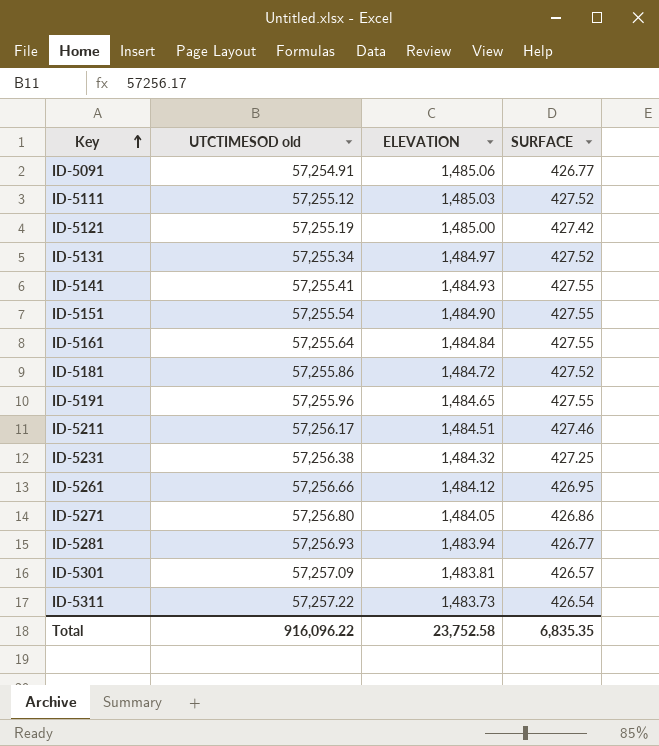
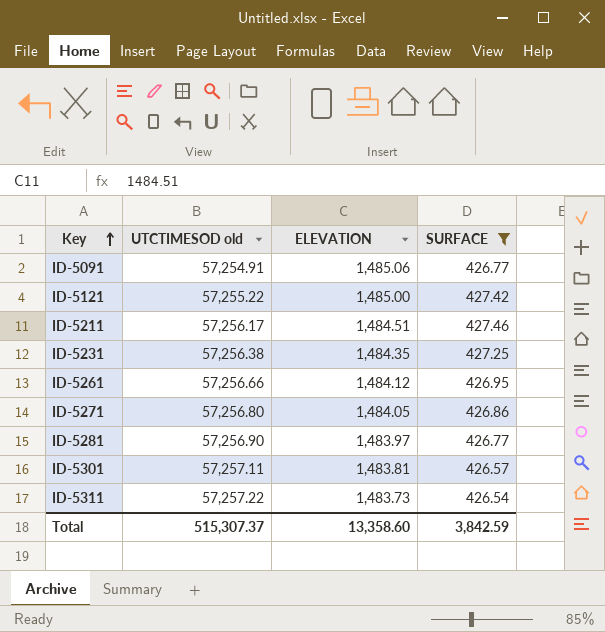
filter: none -> SURFACE <= 427.46
ID-5121 | UTCTIMESOD old: 57,255.19 -> 57,255.22
ID-5231 | ELEVATION: 1,484.32 -> 1,484.35
ID-5281 | UTCTIMESOD old: 57,256.93 -> 57,256.90
ID-5281 | ELEVATION: 1,483.94 -> 1,483.97
ID-5301 | UTCTIMESOD old: 57,257.09 -> 57,257.11
Total | UTCTIMESOD old: 916,096.22 -> 515,307.37
Total | ELEVATION: 23,752.58 -> 13,358.60
Total | SURFACE: 6,835.35 -> 3,842.59

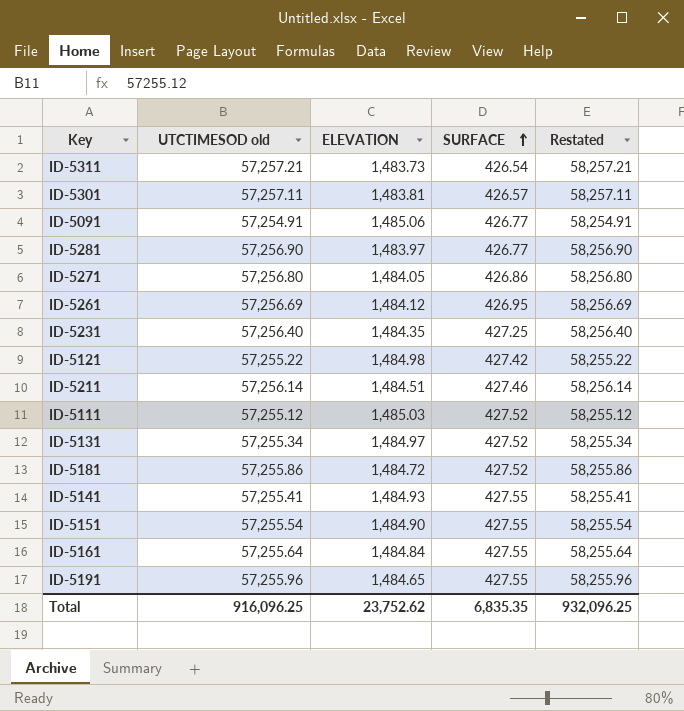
filter: SURFACE <= 427.46 -> none
row order: Key ascending -> SURFACE ascending
column Restated | formula: none -> [UTCTIMESOD old] + 1000
ID-5311 | UTCTIMESOD old: 57,257.22 -> 57,257.21
ID-5261 | UTCTIMESOD old: 57,256.66 -> 57,256.69
ID-5231 | UTCTIMESOD old: 57,256.38 -> 57,256.40
ID-5121 | ELEVATION: 1,485.00 -> 1,484.98
ID-5211 | UTCTIMESOD old: 57,256.17 -> 57,256.14
Total | UTCTIMESOD old: 515,307.37 -> 916,096.25
Total | ELEVATION: 13,358.60 -> 23,752.62
Total | SURFACE: 3,842.59 -> 6,835.35

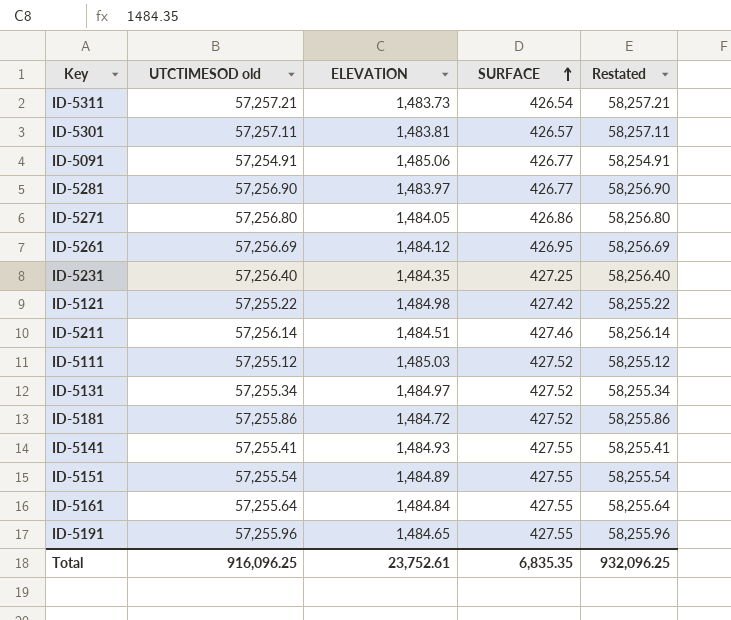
ID-5151 | ELEVATION: 1,484.90 -> 1,484.89
Total | ELEVATION: 23,752.62 -> 23,752.61

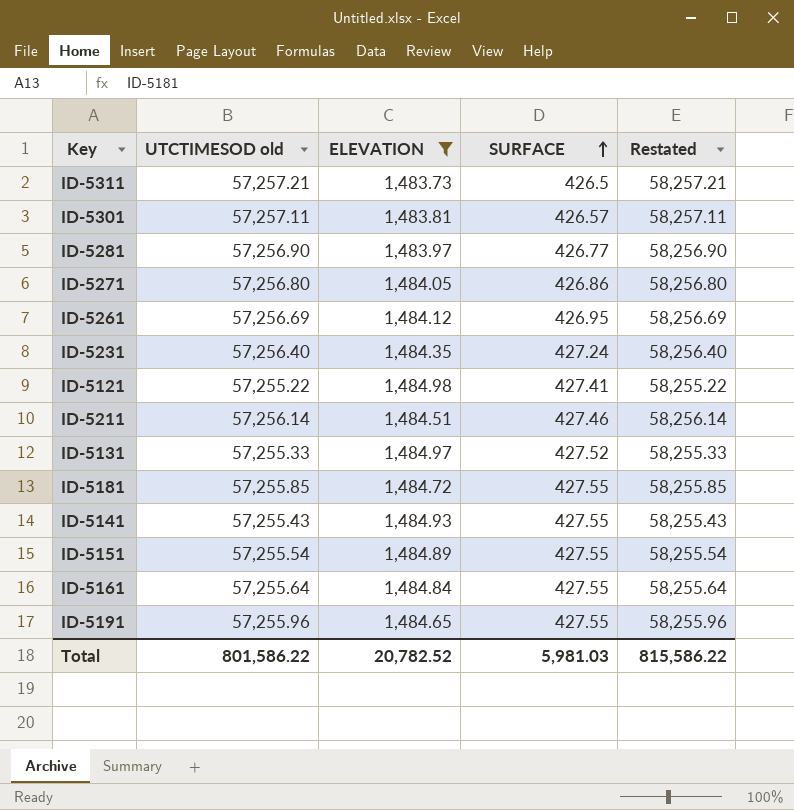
filter: none -> ELEVATION <= 1,484.98
ID-5311 | SURFACE: 426.54 -> 426.5
ID-5231 | SURFACE: 427.25 -> 427.24
ID-5121 | SURFACE: 427.42 -> 427.41
ID-5131 | UTCTIMESOD old: 57,255.34 -> 57,255.33
ID-5131 | Restated: 58,255.34 -> 58,255.33
ID-5181 | UTCTIMESOD old: 57,255.86 -> 57,255.85
ID-5181 | SURFACE: 427.52 -> 427.55
ID-5181 | Restated: 58,255.86 -> 58,255.85
ID-5141 | UTCTIMESOD old: 57,255.41 -> 57,255.43
ID-5141 | Restated: 58,255.41 -> 58,255.43
Total | UTCTIMESOD old: 916,096.25 -> 801,586.22
Total | ELEVATION: 23,752.61 -> 20,782.52
Total | SURFACE: 6,835.35 -> 5,981.03
Total | Restated: 932,096.25 -> 815,586.22

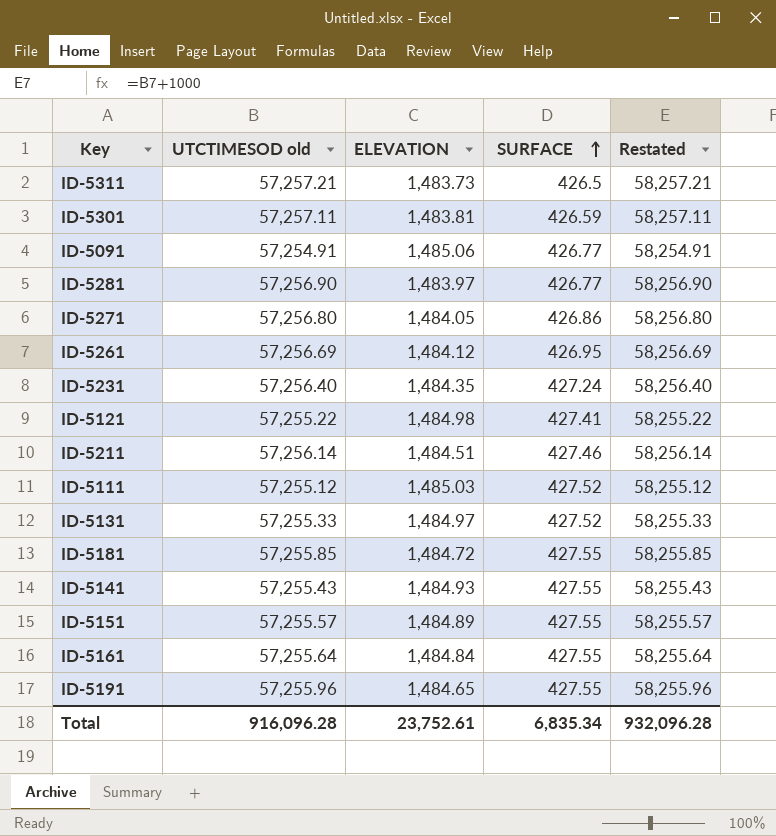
filter: ELEVATION <= 1,484.98 -> none
ID-5301 | SURFACE: 426.57 -> 426.59
ID-5151 | UTCTIMESOD old: 57,255.54 -> 57,255.57
ID-5151 | Restated: 58,255.54 -> 58,255.57
Total | UTCTIMESOD old: 801,586.22 -> 916,096.28
Total | ELEVATION: 20,782.52 -> 23,752.61
Total | SURFACE: 5,981.03 -> 6,835.34
Total | Restated: 815,586.22 -> 932,096.28

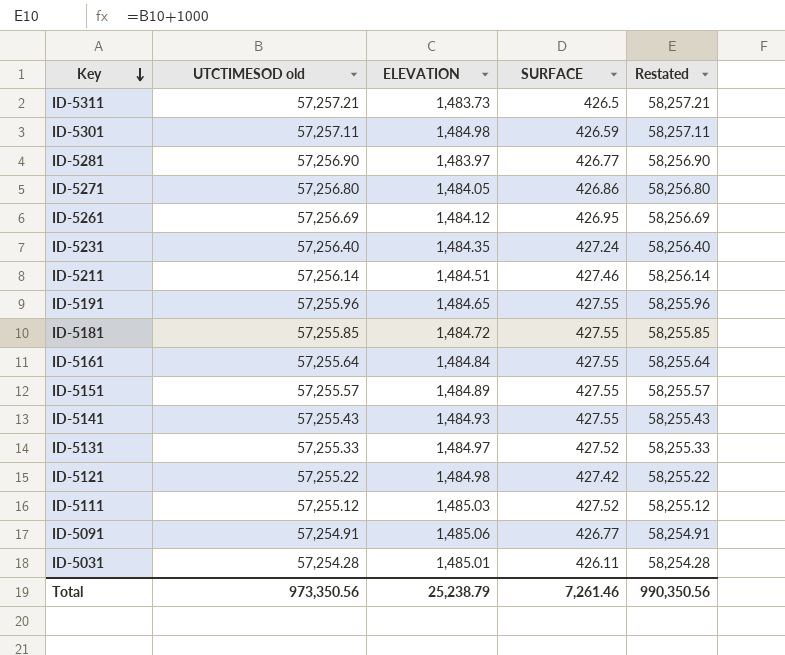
row order: SURFACE ascending -> Key descending
ID-5301 | ELEVATION: 1,483.81 -> 1,484.98
ID-5121 | SURFACE: 427.41 -> 427.42
row ID-5031: none -> 57,254.28 | 1,485.01 | 426.11 | 58,254.28
Total | UTCTIMESOD old: 916,096.28 -> 973,350.56
Total | ELEVATION: 23,752.61 -> 25,238.79
Total | SURFACE: 6,835.34 -> 7,261.46
Total | Restated: 932,096.28 -> 990,350.56

